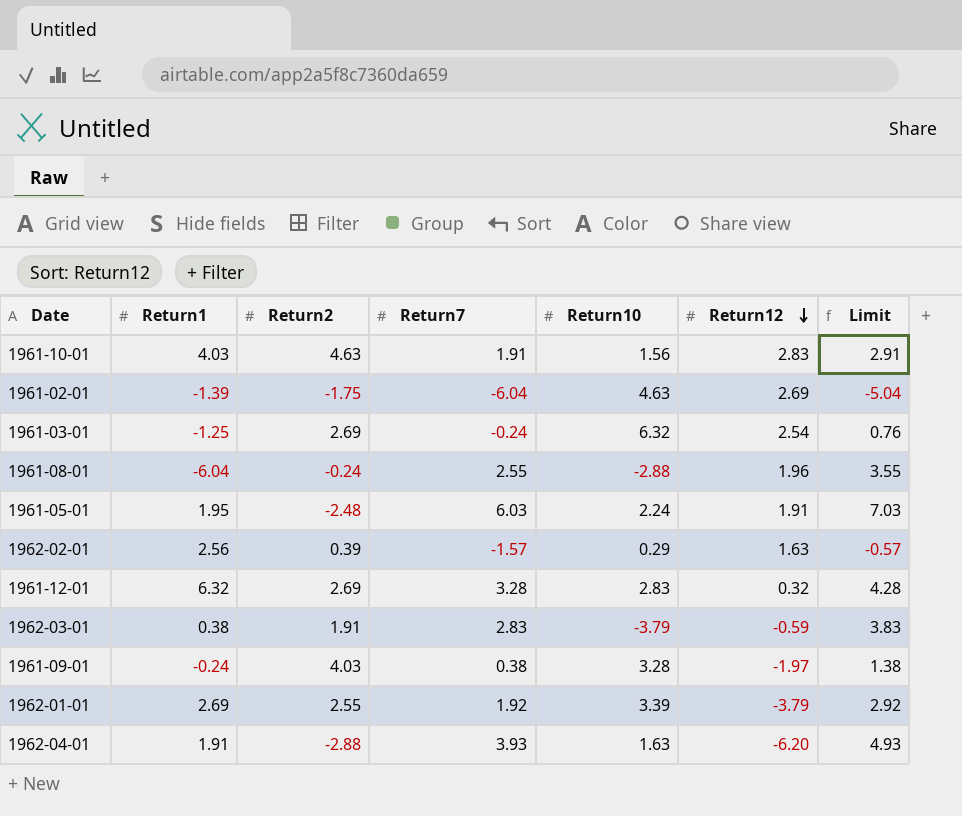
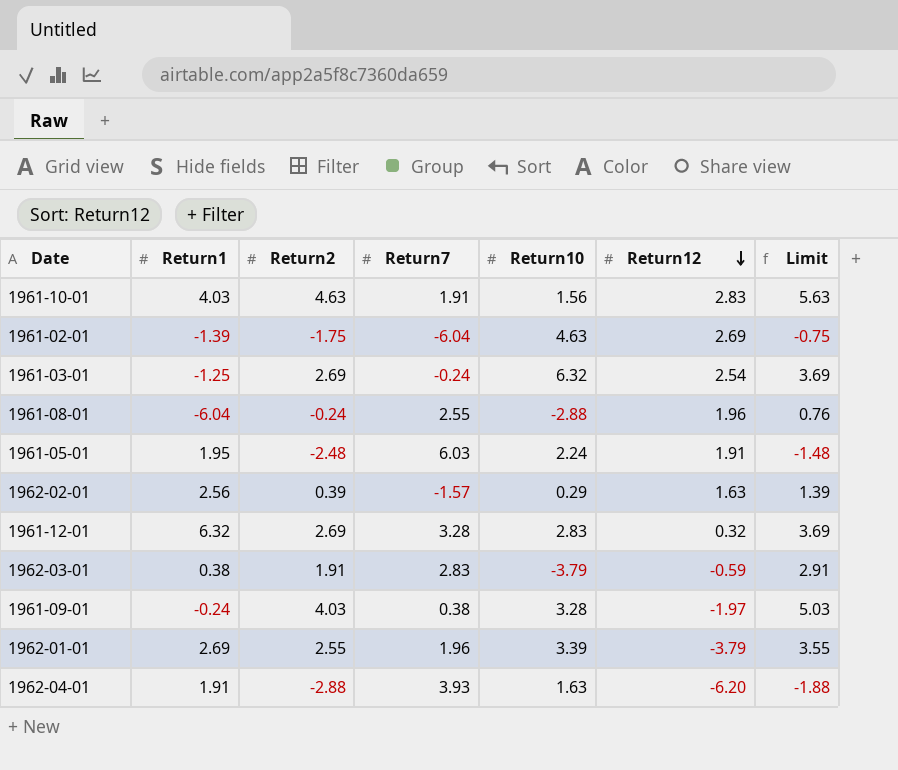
column Limit | formula: [Return7] + 1 -> [Return2] + 1
1962-01-01 | Return7: 1.92 -> 1.96

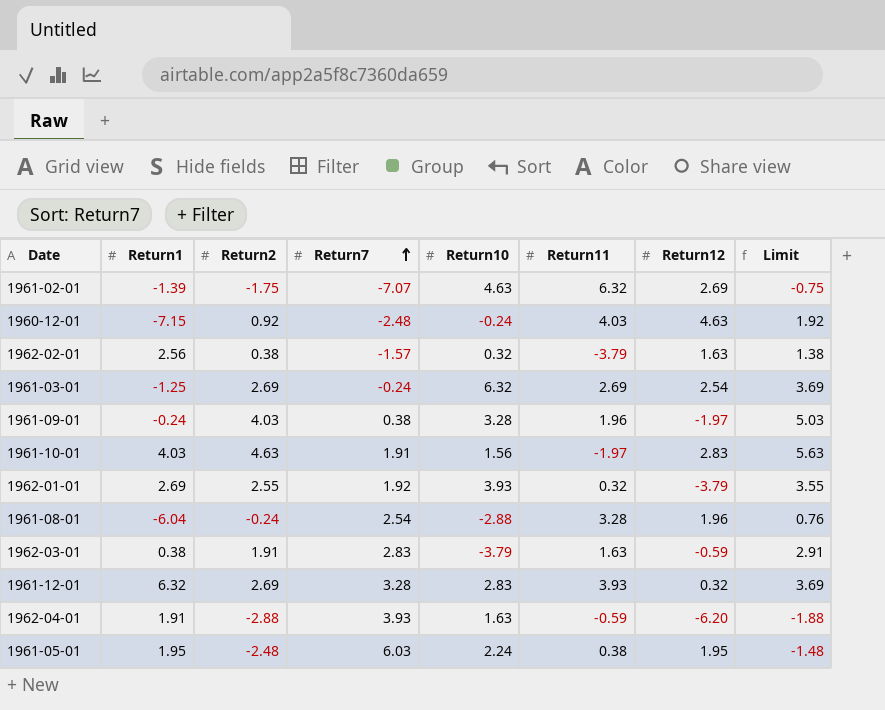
row order: Return12 descending -> Return7 ascending
column Return11 | position: none -> 6
1961-02-01 | Return7: -6.04 -> -7.07
row 1960-12-01: none -> -7.15 | 0.92 | -2.48 | -0.24 | 4.03 | 4.63 | 1.92
1962-02-01 | Return2: 0.39 -> 0.38
1962-02-01 | Return10: 0.29 -> 0.32
1962-02-01 | Limit: 1.39 -> 1.38
1962-01-01 | Return7: 1.96 -> 1.92
1962-01-01 | Return10: 3.39 -> 3.93
1961-08-01 | Return7: 2.55 -> 2.54
1961-05-01 | Return12: 1.91 -> 1.95

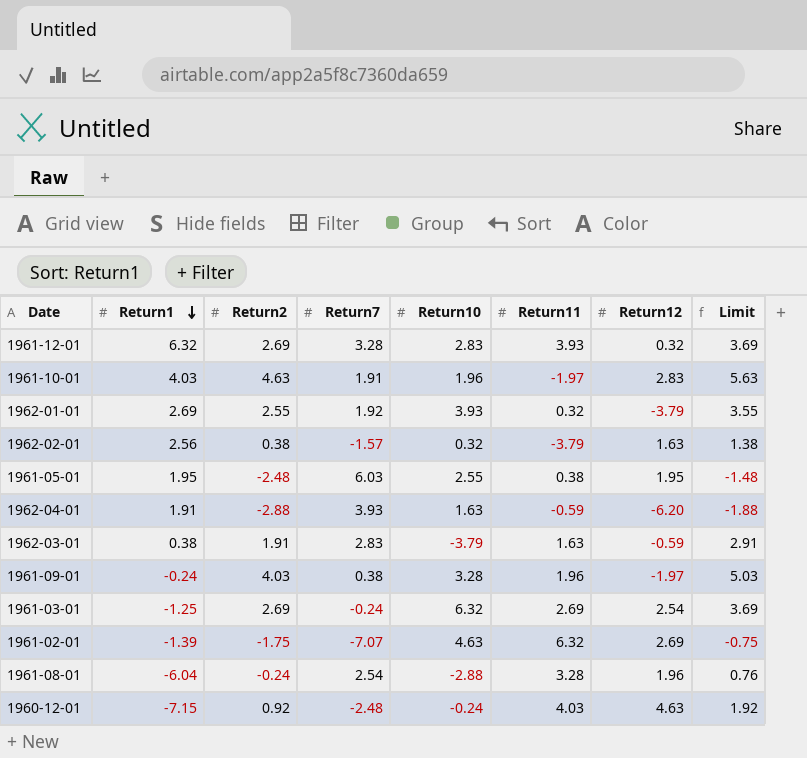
row order: Return7 ascending -> Return1 descending
1961-10-01 | Return10: 1.56 -> 1.96
1961-05-01 | Return10: 2.24 -> 2.55

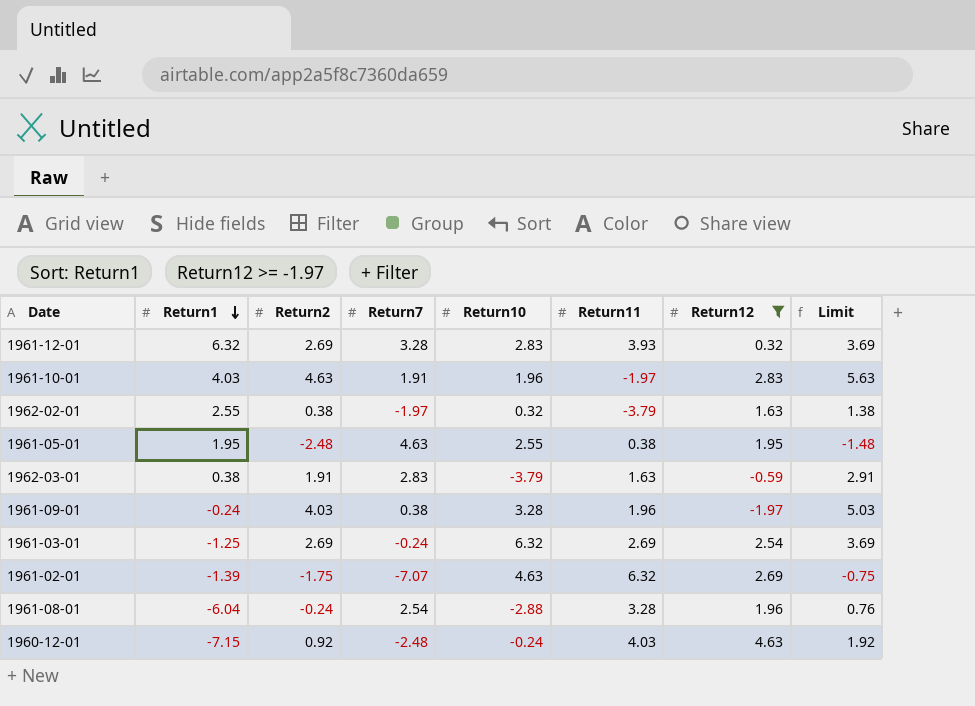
filter: none -> Return12 >= -1.97
1962-02-01 | Return1: 2.56 -> 2.55
1962-02-01 | Return7: -1.57 -> -1.97
1961-05-01 | Return7: 6.03 -> 4.63

